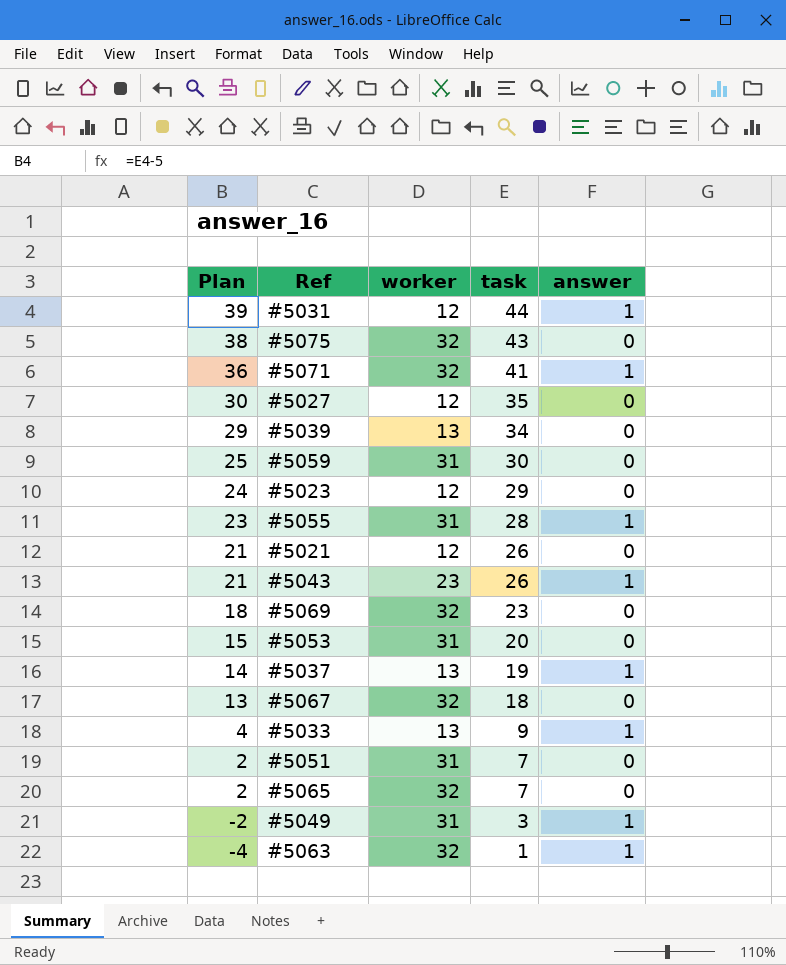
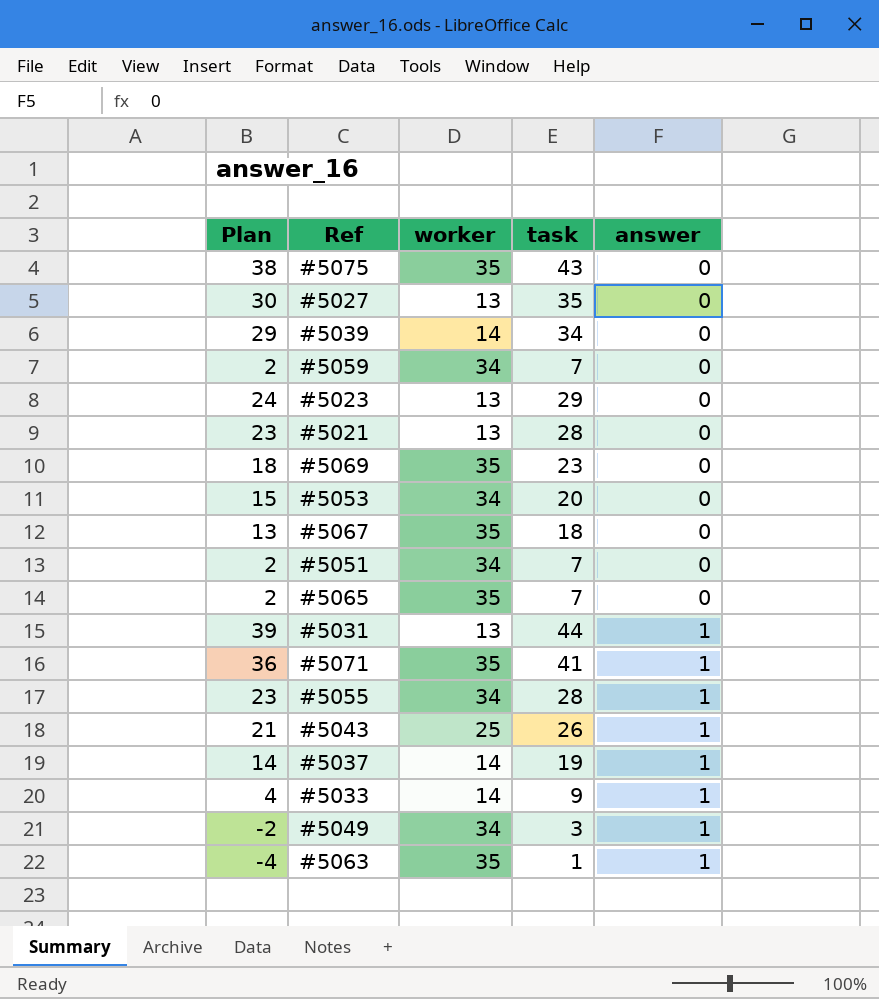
row order: Plan descending -> answer ascending
#5075 | worker: 32 -> 35
#5027 | worker: 12 -> 13
#5039 | worker: 13 -> 14
#5059 | Plan: 25 -> 2
#5059 | worker: 31 -> 34
#5059 | task: 30 -> 7
#5023 | worker: 12 -> 13
#5021 | Plan: 21 -> 23
#5021 | worker: 12 -> 13
#5021 | task: 26 -> 28
#5069 | worker: 32 -> 35
#5053 | worker: 31 -> 34
#5067 | worker: 32 -> 35
#5051 | worker: 31 -> 34
#5065 | worker: 32 -> 35
#5031 | worker: 12 -> 13
#5071 | worker: 32 -> 35
#5055 | worker: 31 -> 34
#5043 | worker: 23 -> 25
#5037 | worker: 13 -> 14
#5033 | worker: 13 -> 14
#5049 | worker: 31 -> 34
#5063 | worker: 32 -> 35

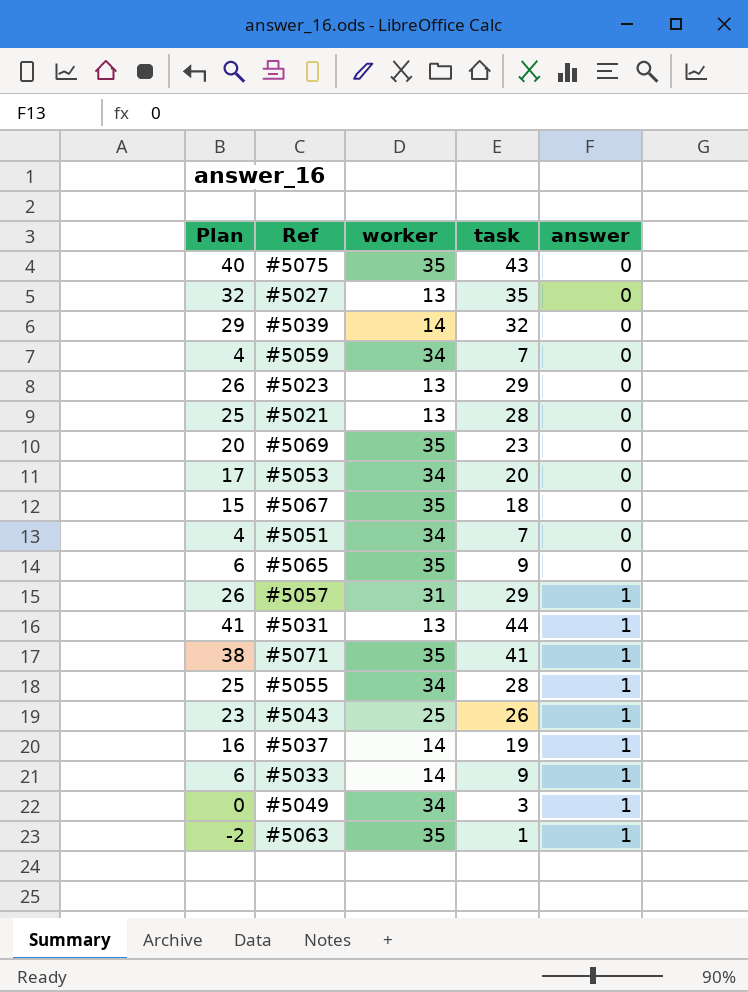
column Plan | formula: [task] - 5 -> [task] - 3
#5039 | task: 34 -> 32
#5065 | task: 7 -> 9
row #5057: none -> 26 | 31 | 29 | 1

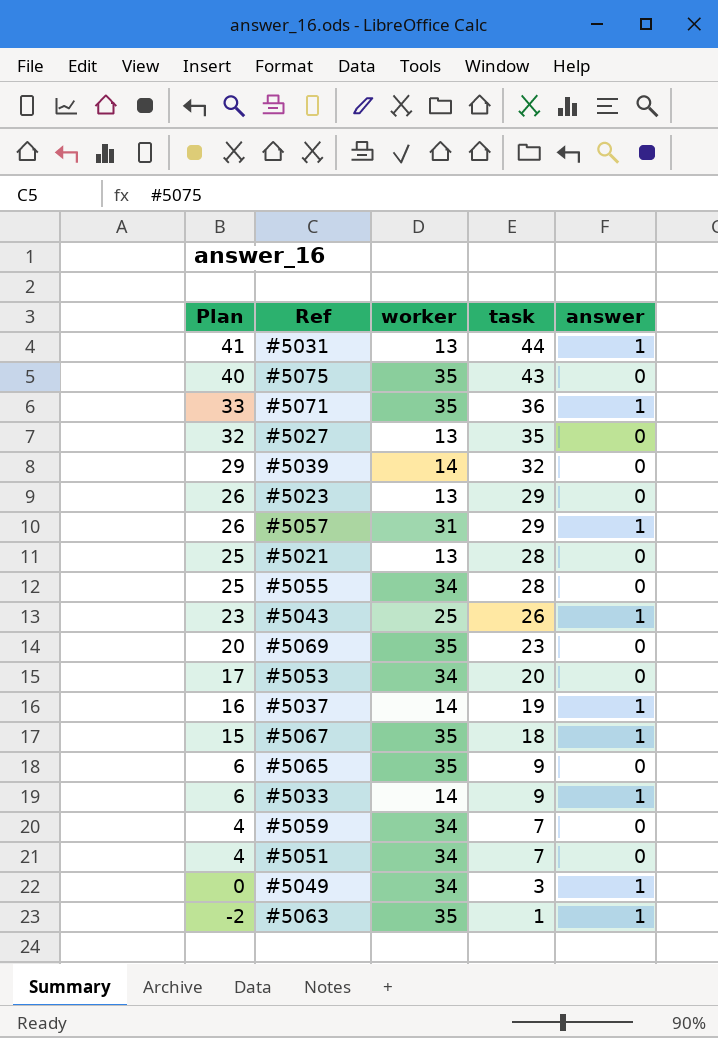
row order: answer ascending -> Plan descending
#5071 | Plan: 38 -> 33
#5071 | task: 41 -> 36
#5055 | answer: 1 -> 0
#5067 | answer: 0 -> 1

